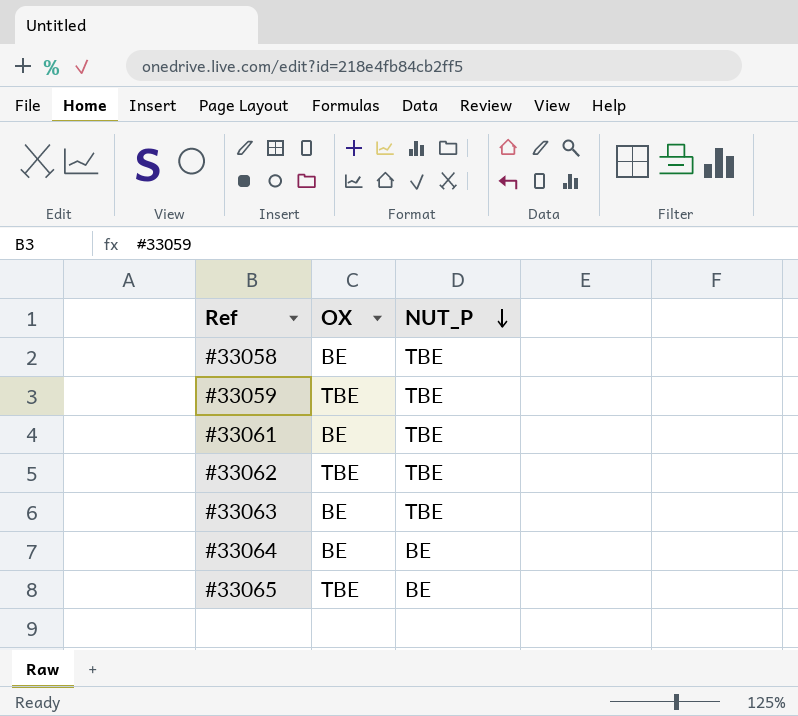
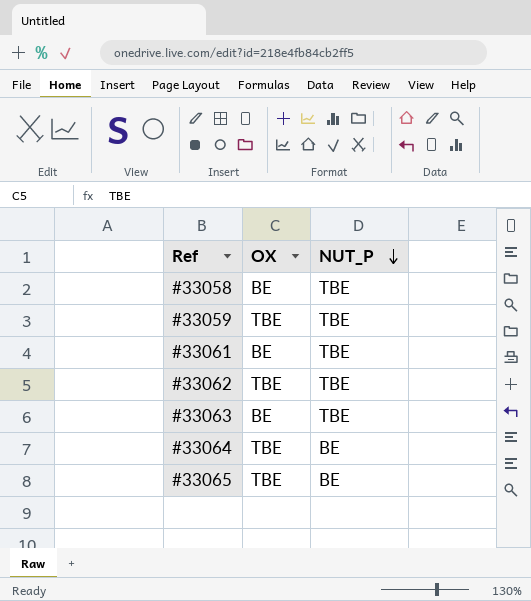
#33064 | OX: BE -> TBE

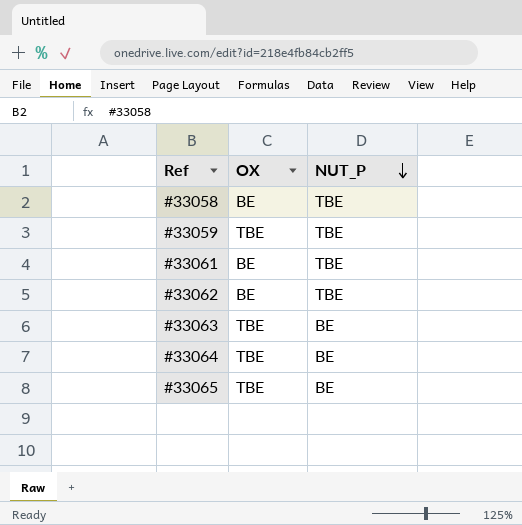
#33062 | OX: TBE -> BE
#33063 | OX: BE -> TBE
#33063 | NUT_P: TBE -> BE

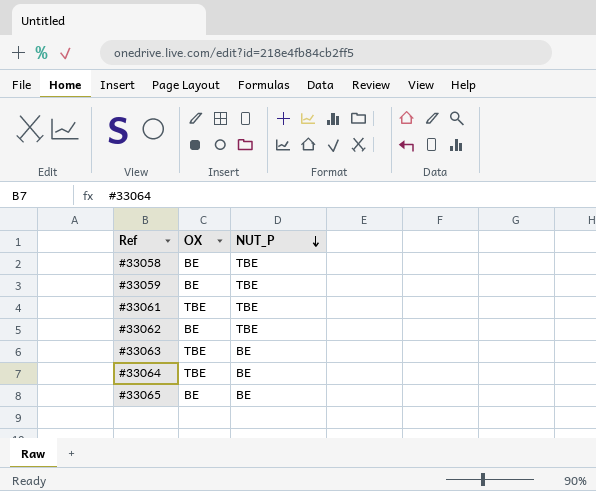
#33059 | OX: TBE -> BE
#33061 | OX: BE -> TBE
#33065 | OX: TBE -> BE

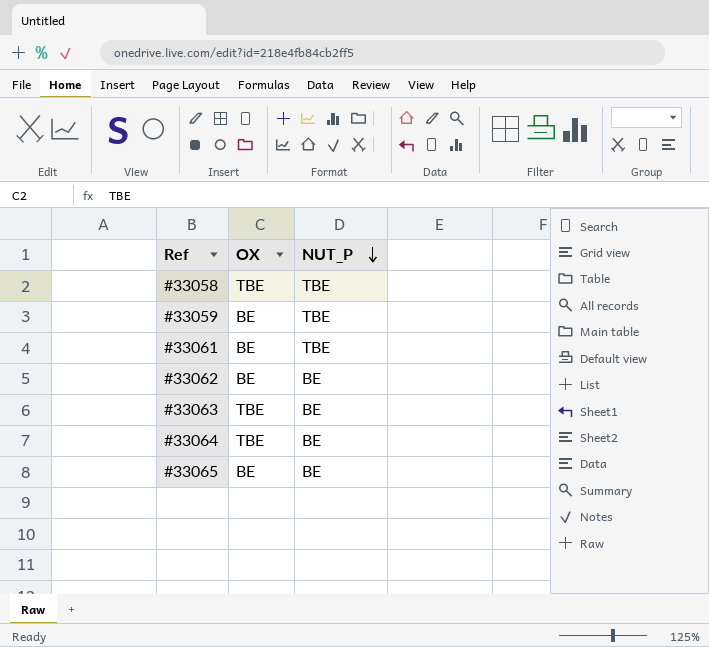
#33058 | OX: BE -> TBE
#33061 | OX: TBE -> BE
#33062 | NUT_P: TBE -> BE

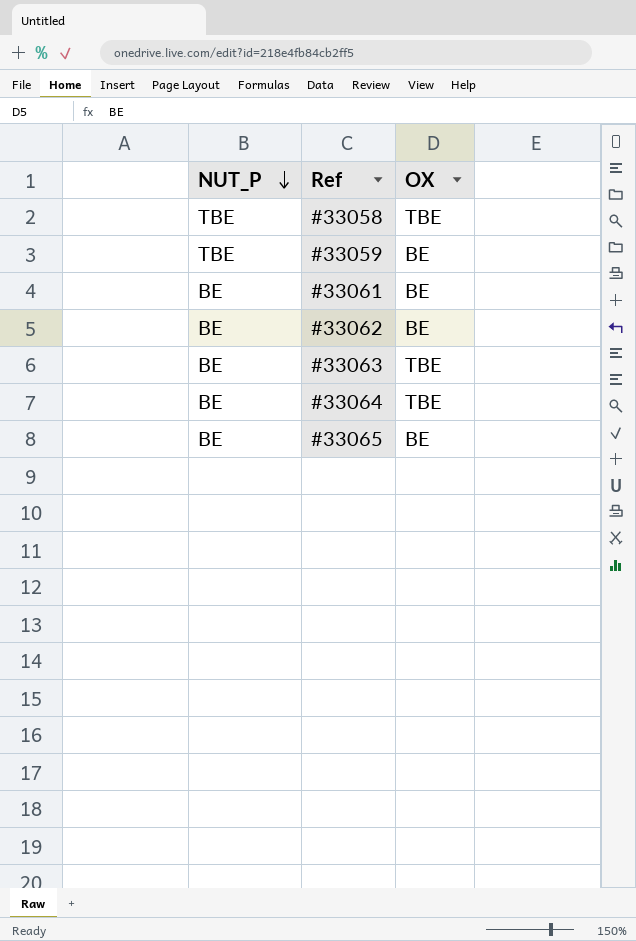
column NUT_P | position: 3 -> 1
#33061 | NUT_P: TBE -> BE

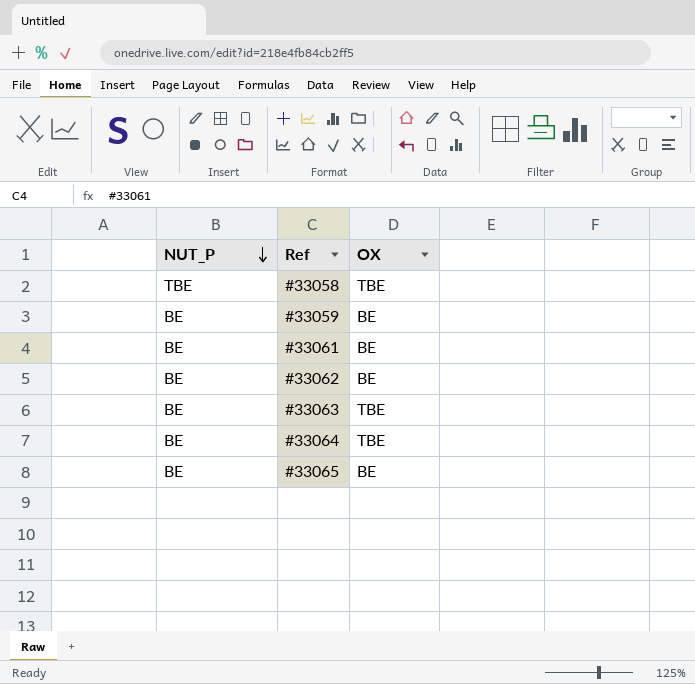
#33059 | NUT_P: TBE -> BE

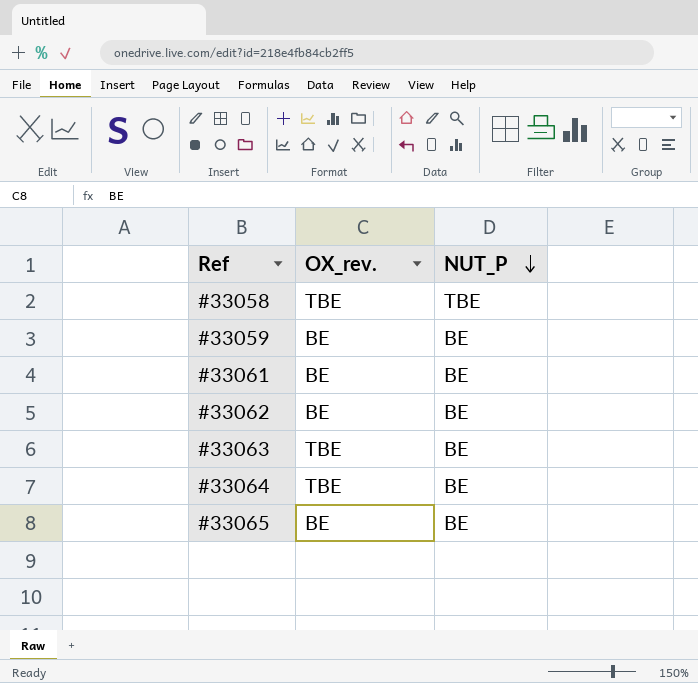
column name: OX -> OX_rev.
column NUT_P | position: 1 -> 3

